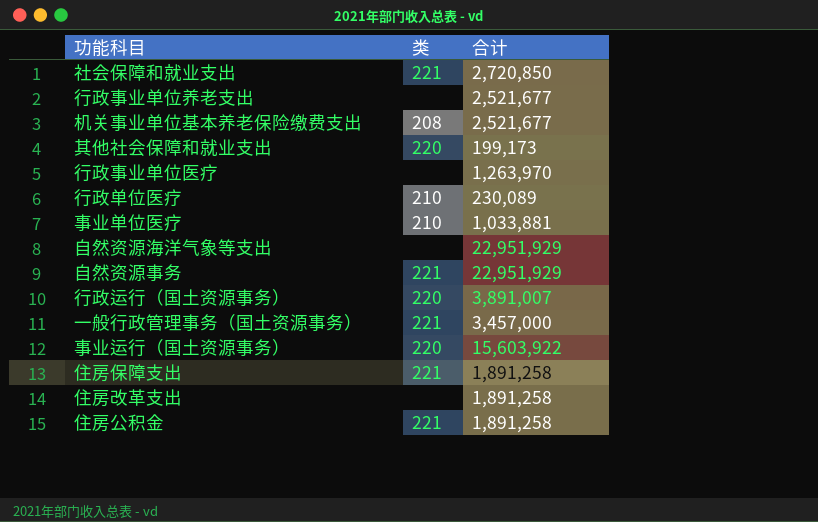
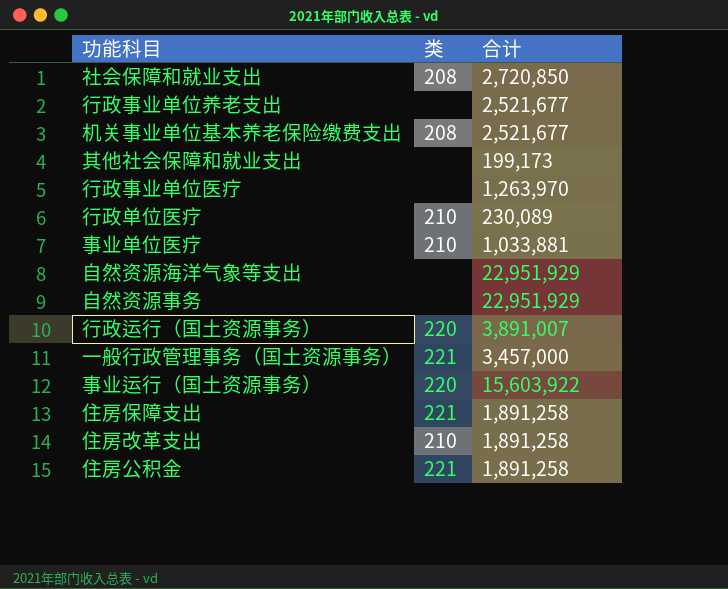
社会保障和就业支出 | 类: 221 -> 208
其他社会保障和就业支出 | 类: 220 -> none
自然资源事务 | 类: 221 -> none
住房改革支出 | 类: none -> 210

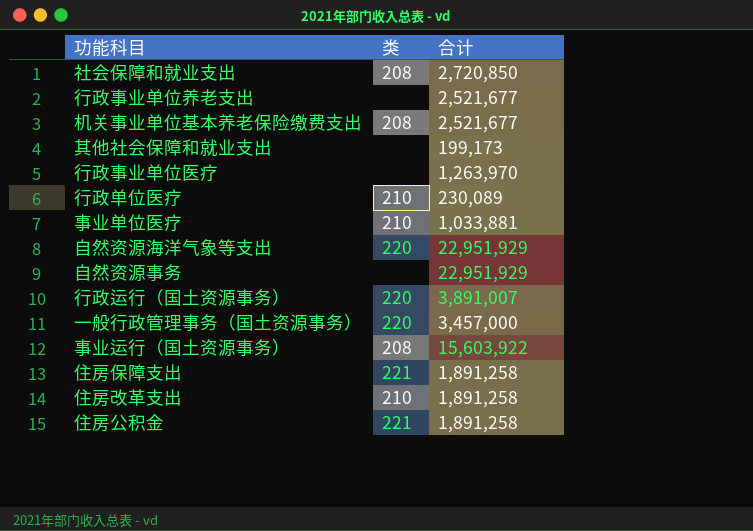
自然资源海洋气象等支出 | 类: none -> 220
一般行政管理事务（国土资源事务） | 类: 221 -> 220
事业运行（国土资源事务） | 类: 220 -> 208

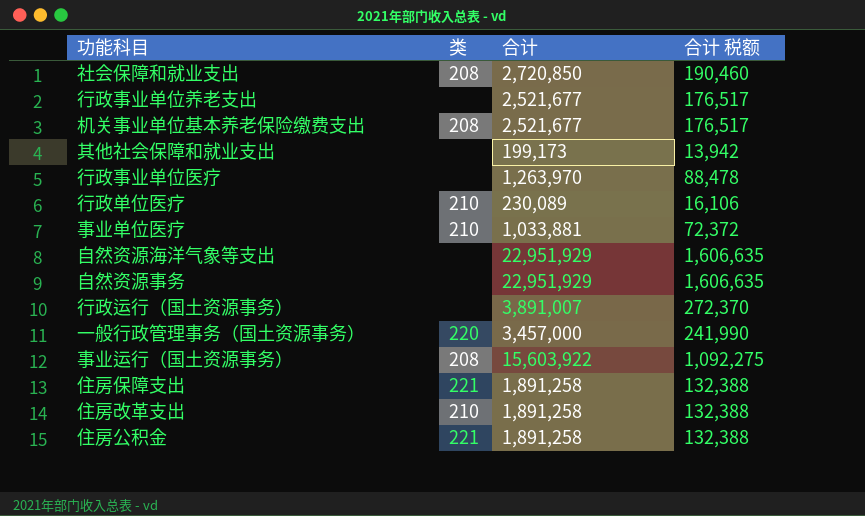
column 合计 税额 | formula: none -> [合计] * 0.07
自然资源海洋气象等支出 | 类: 220 -> none
行政运行（国土资源事务） | 类: 220 -> none

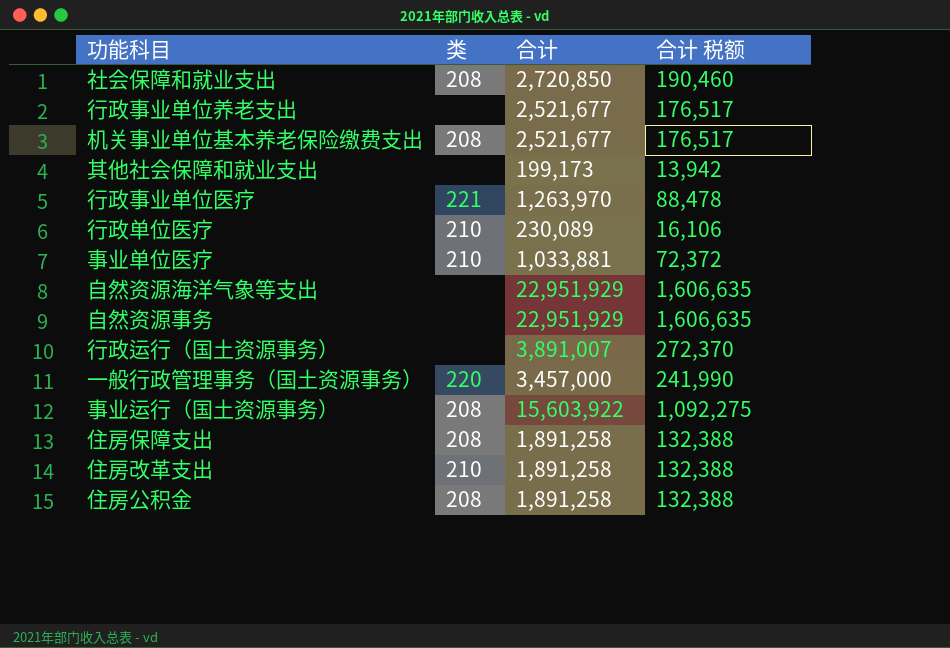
行政事业单位医疗 | 类: none -> 221
住房保障支出 | 类: 221 -> 208
住房公积金 | 类: 221 -> 208

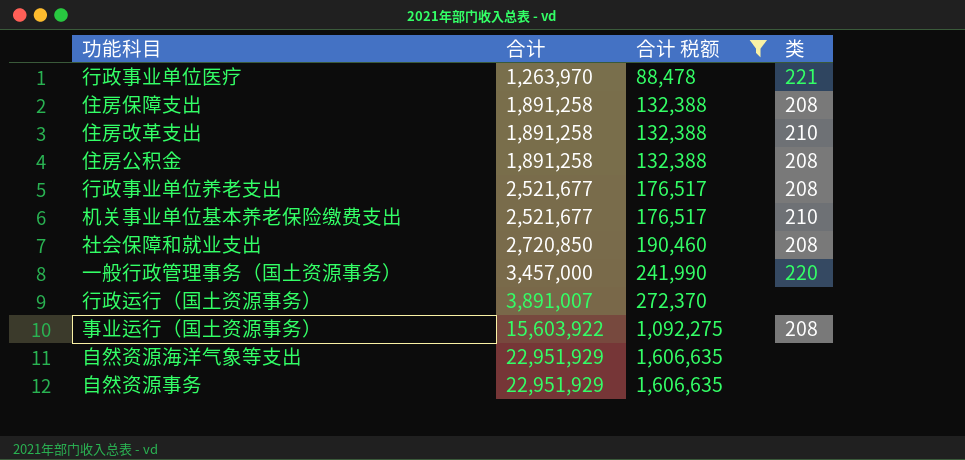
filter: none -> 合计 税额 >= 88,478
row order: none -> 合计 ascending
column 类 | position: 2 -> 4
行政事业单位养老支出 | 类: none -> 208
机关事业单位基本养老保险缴费支出 | 类: 208 -> 210

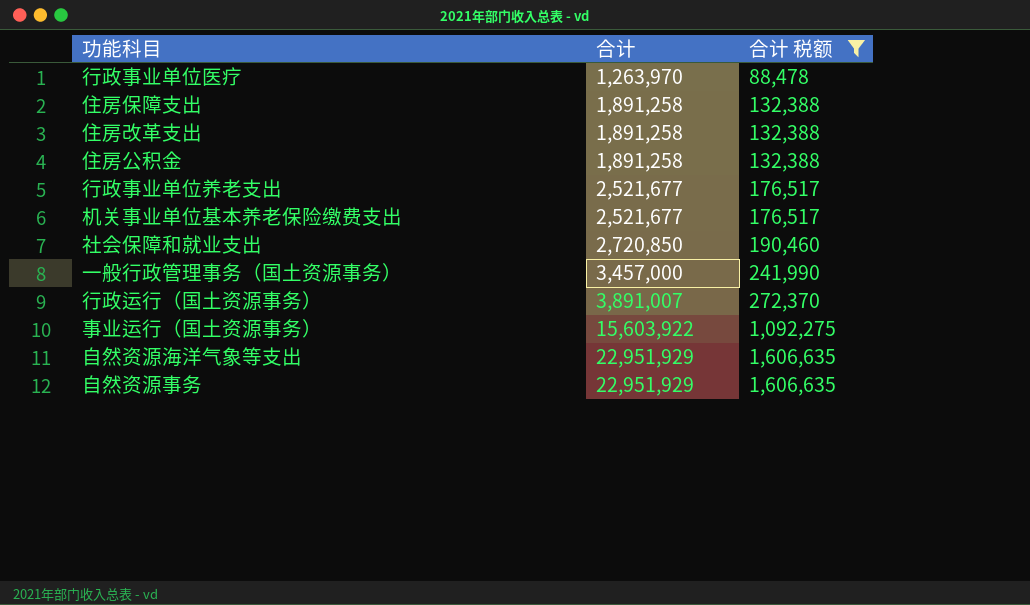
column 类 | position: 4 -> none

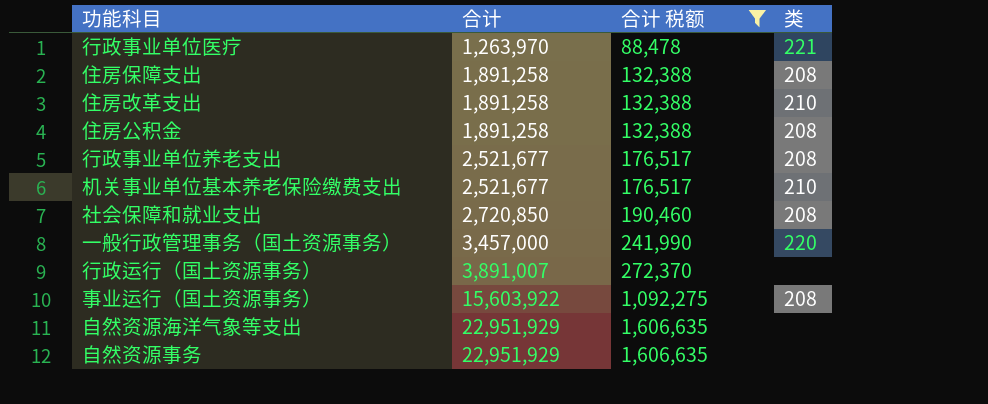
column 类 | position: none -> 4

